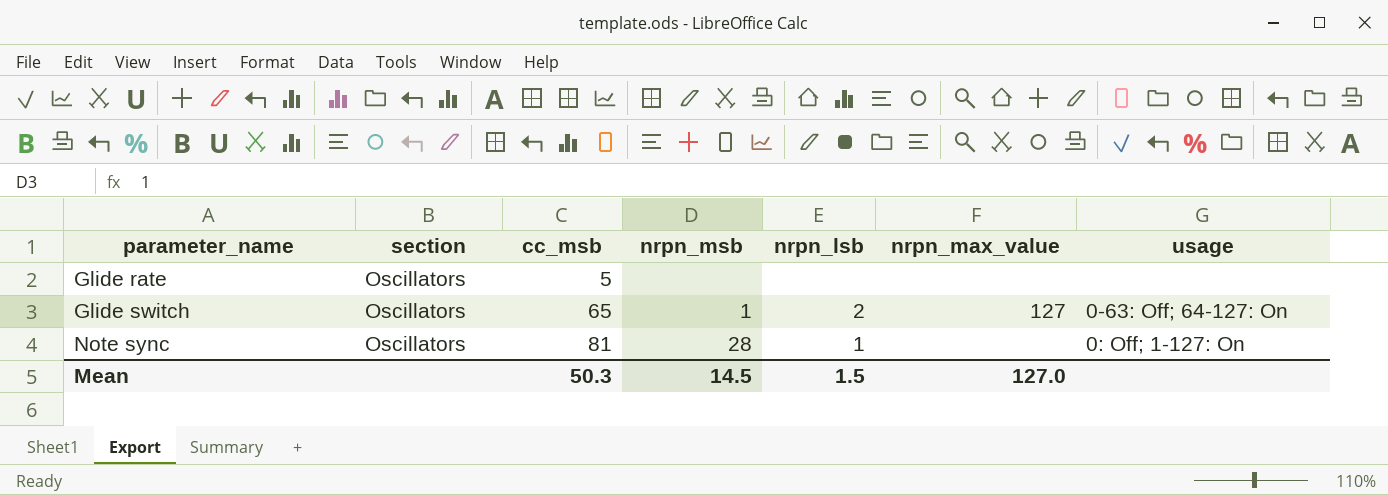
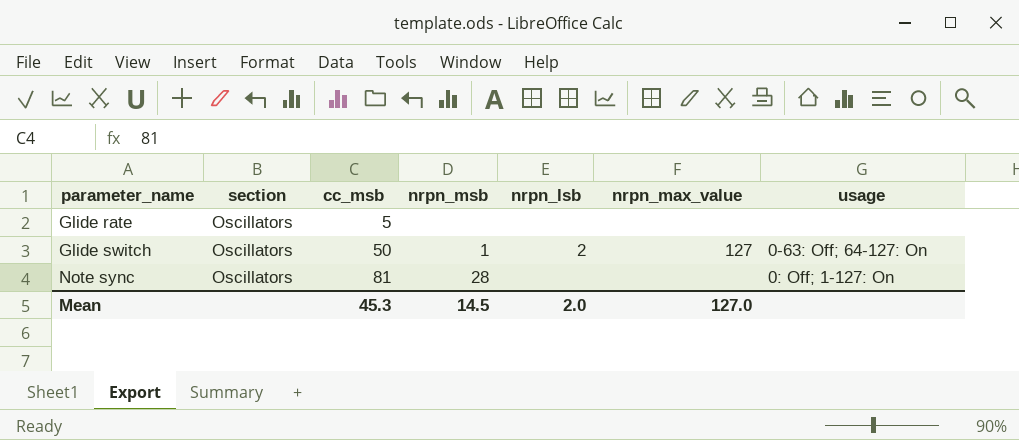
Glide switch | cc_msb: 65 -> 50
Note sync | nrpn_lsb: 1 -> none
Mean | cc_msb: 50.3 -> 45.3
Mean | nrpn_lsb: 1.5 -> 2.0

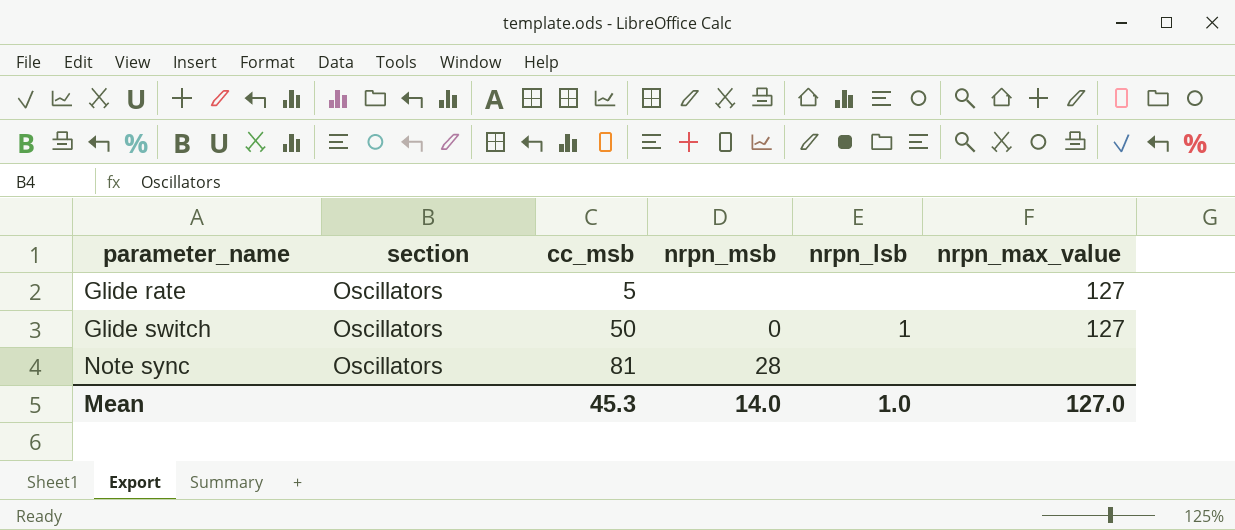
column usage | position: 7 -> none
Glide rate | nrpn_max_value: none -> 127
Glide switch | nrpn_msb: 1 -> 0
Glide switch | nrpn_lsb: 2 -> 1
Mean | nrpn_msb: 14.5 -> 14.0
Mean | nrpn_lsb: 2.0 -> 1.0

